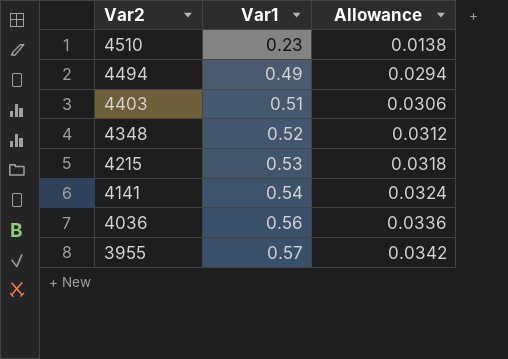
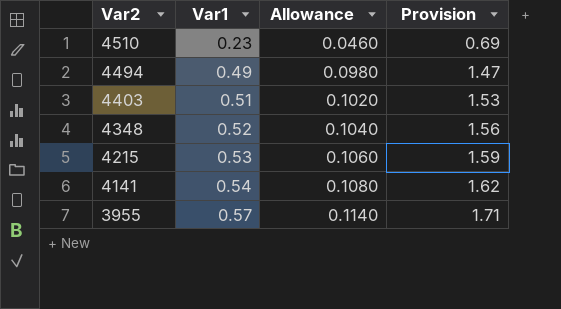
column Allowance | formula: [Var1] * 0.06 -> [Var1] * 0.2
column Provision | formula: none -> [Var1] * 3
row 4036: 0.56 | 0.0336 -> none

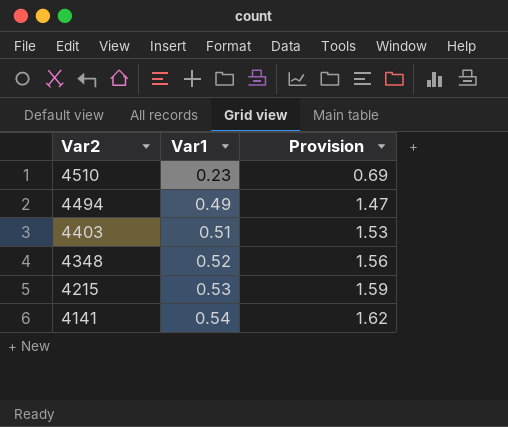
column Allowance | formula: [Var1] * 0.2 -> none
row 3955: 0.57 | 0.1140 | 1.71 -> none

